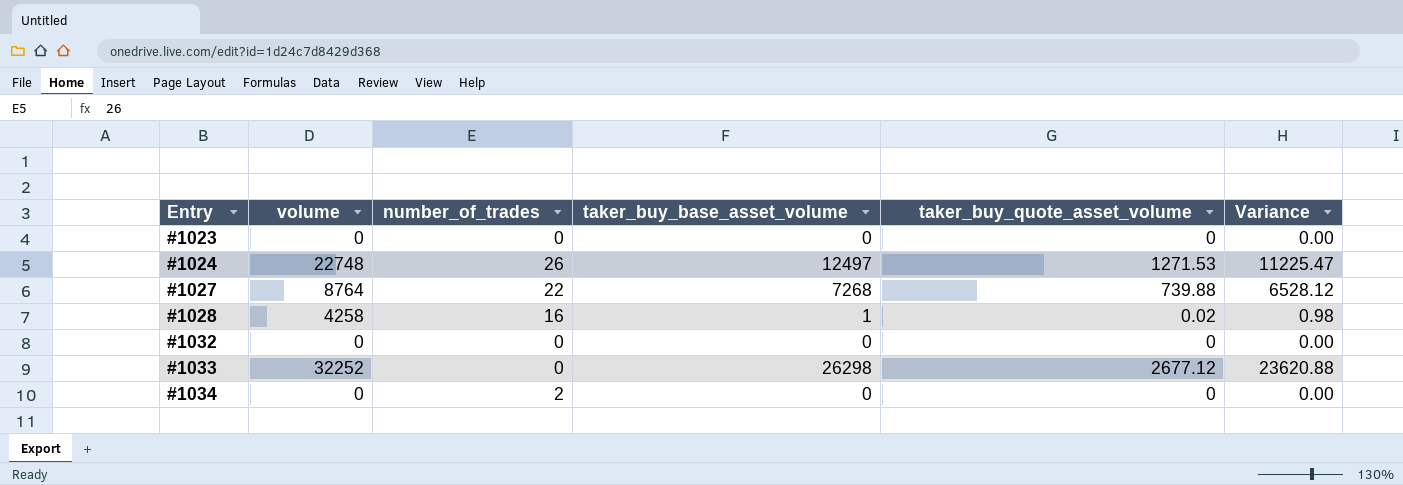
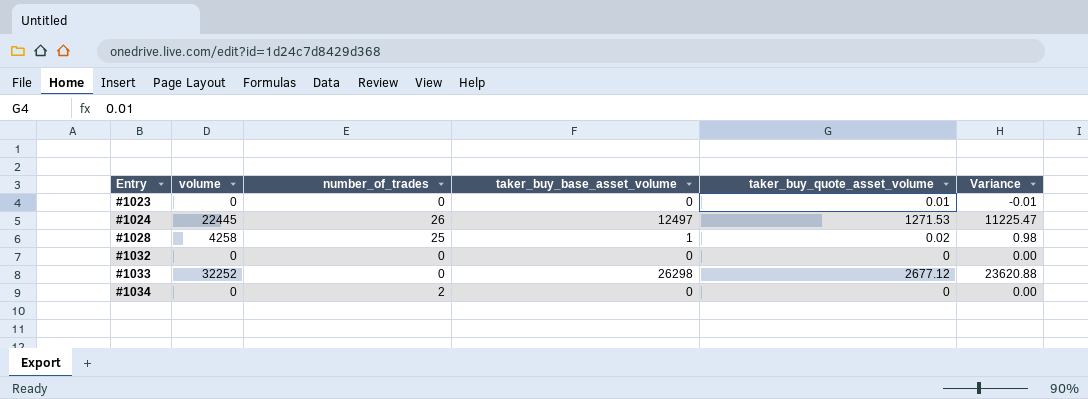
row #1027: 8764 | 22 | 7268 | 739.88 | 6528.12 -> none
#1023 | taker_buy_quote_asset_volume: 0 -> 0.01
#1023 | Variance: 0.00 -> -0.01
#1024 | volume: 22748 -> 22445
#1028 | number_of_trades: 16 -> 25

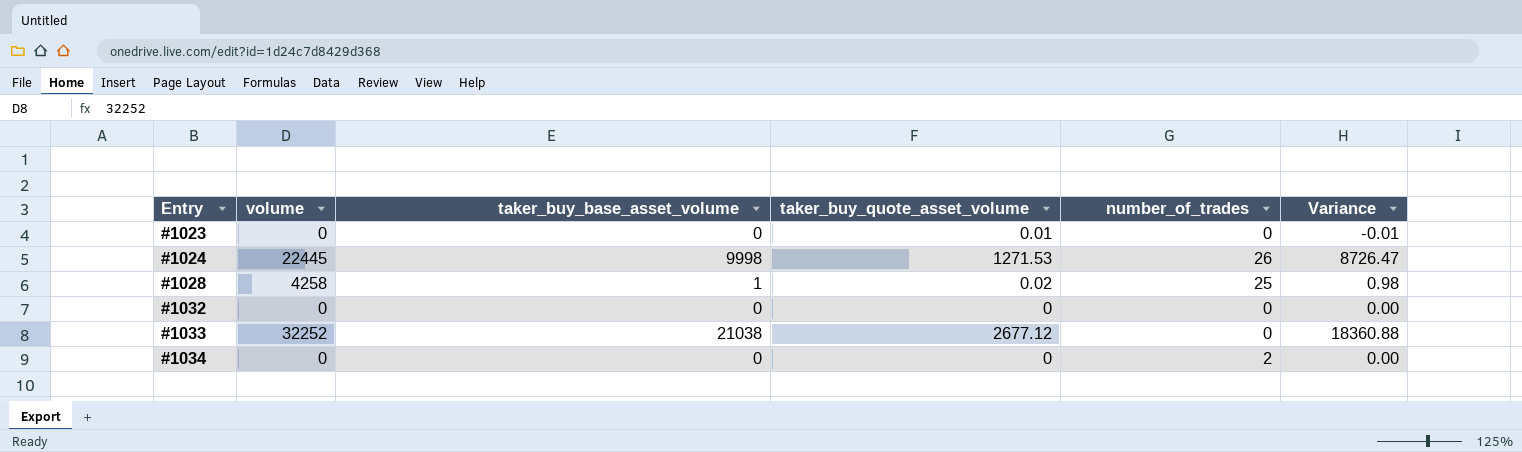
column number_of_trades | position: 3 -> 5
#1024 | taker_buy_base_asset_volume: 12497 -> 9998
#1024 | Variance: 11225.47 -> 8726.47
#1033 | taker_buy_base_asset_volume: 26298 -> 21038
#1033 | Variance: 23620.88 -> 18360.88

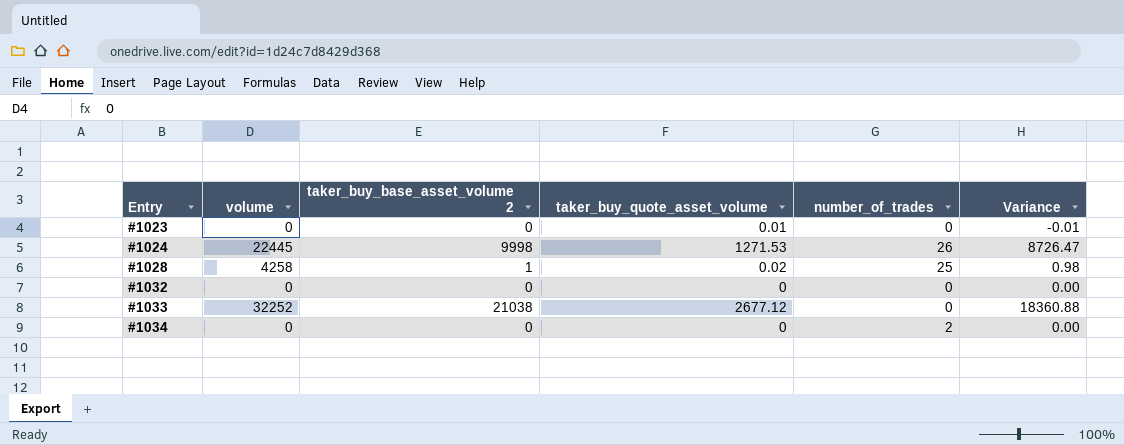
column name: taker_buy_base_asset_volume -> taker_buy_base_asset_volume 2

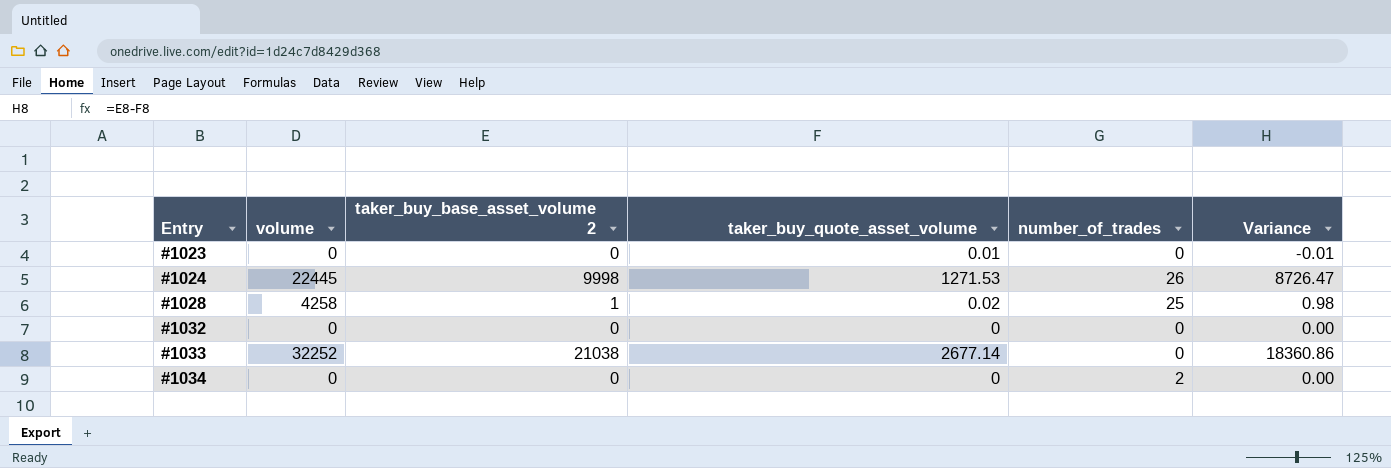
#1033 | taker_buy_quote_asset_volume: 2677.12 -> 2677.14
#1033 | Variance: 18360.88 -> 18360.86

